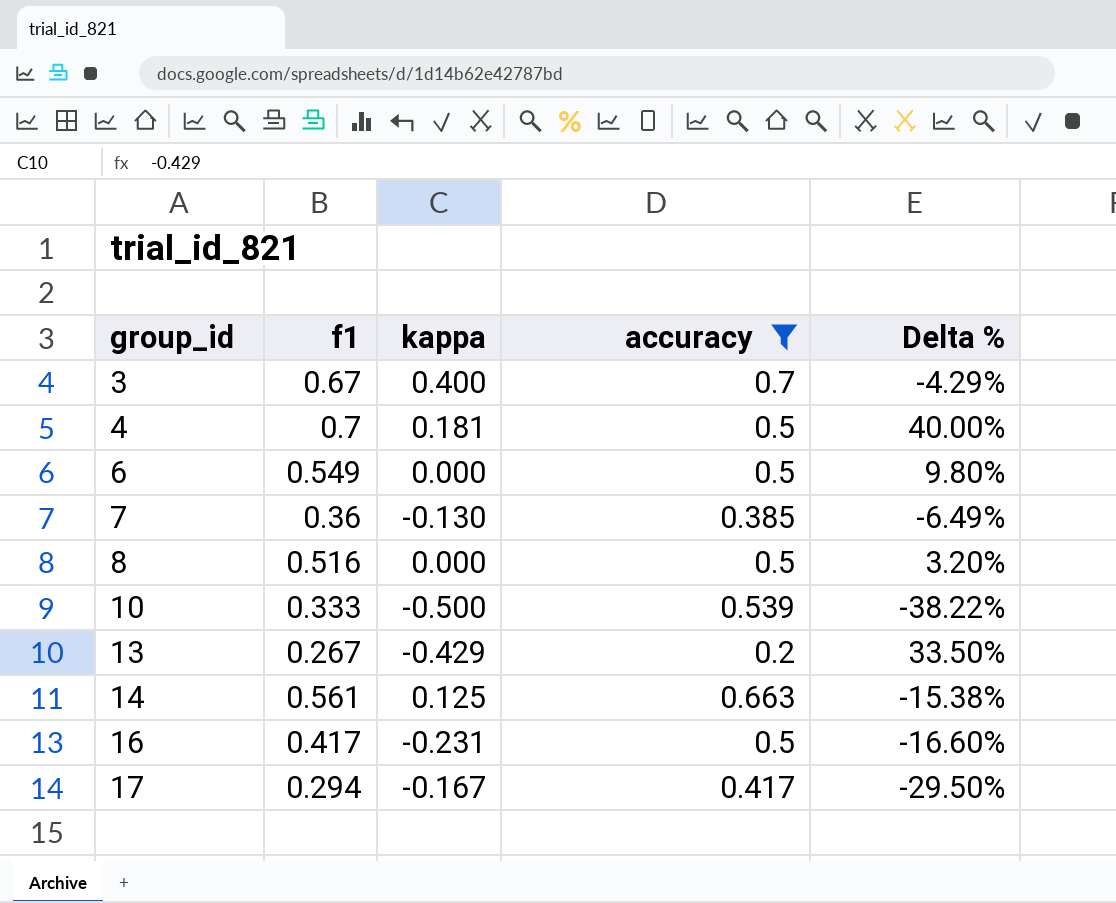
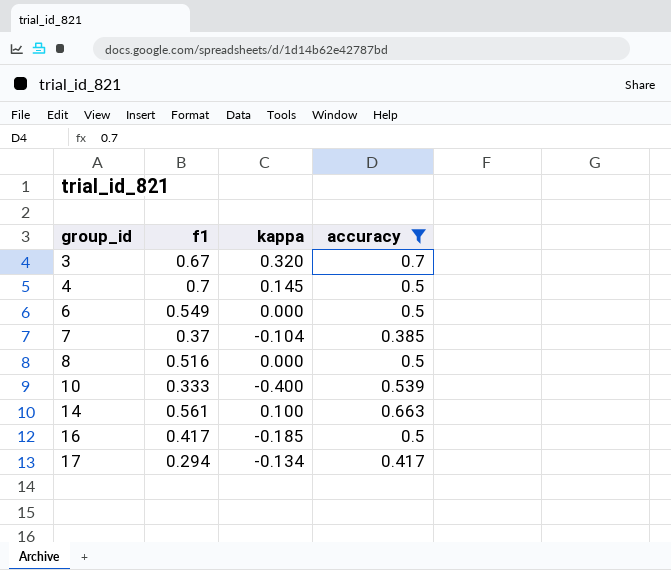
column Delta % | formula: ([f1] - [accuracy]) / [accuracy] -> none
row 13: 0.267 | -0.429 | 0.2 | 33.50% -> none
3 | kappa: 0.400 -> 0.320
4 | kappa: 0.181 -> 0.145
7 | f1: 0.36 -> 0.37
7 | kappa: -0.130 -> -0.104
10 | kappa: -0.500 -> -0.400
14 | kappa: 0.125 -> 0.100
16 | kappa: -0.231 -> -0.185
17 | kappa: -0.167 -> -0.134

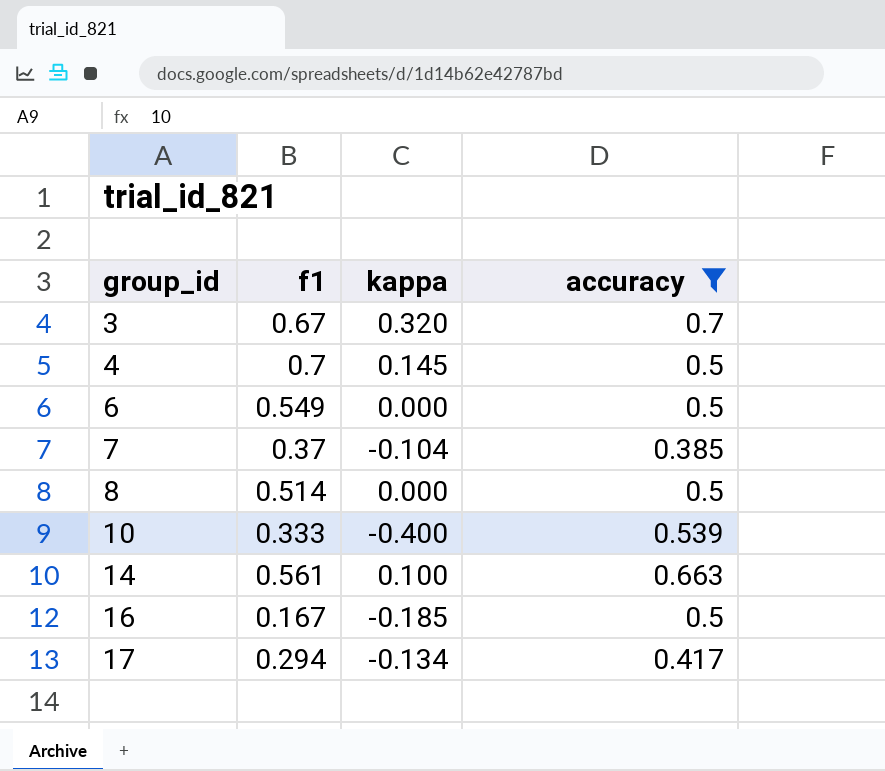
8 | f1: 0.516 -> 0.514
16 | f1: 0.417 -> 0.167

